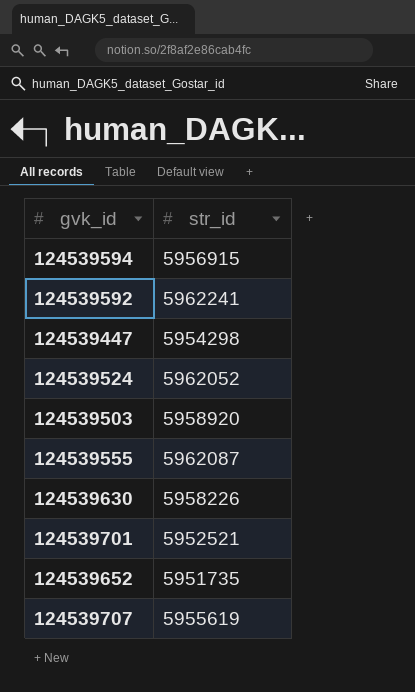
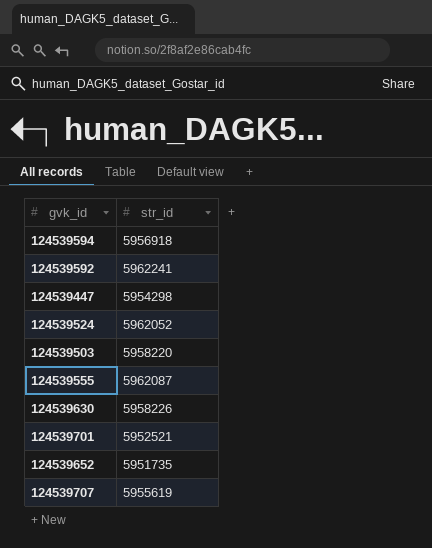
124539594 | str_id: 5956915 -> 5956918
124539503 | str_id: 5958920 -> 5958220

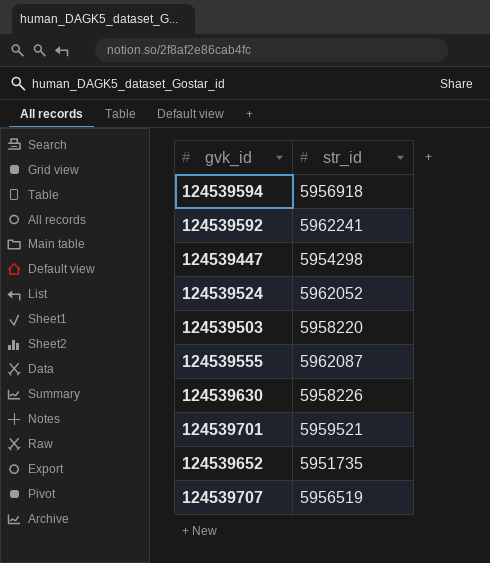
124539701 | str_id: 5952521 -> 5959521
124539707 | str_id: 5955619 -> 5956519

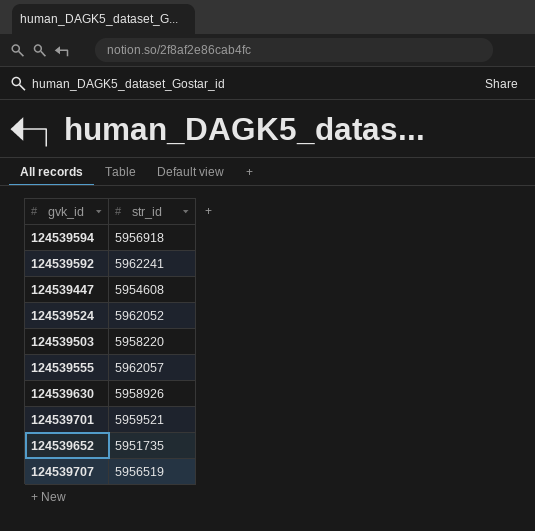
124539447 | str_id: 5954298 -> 5954608
124539555 | str_id: 5962087 -> 5962057
124539630 | str_id: 5958226 -> 5958926

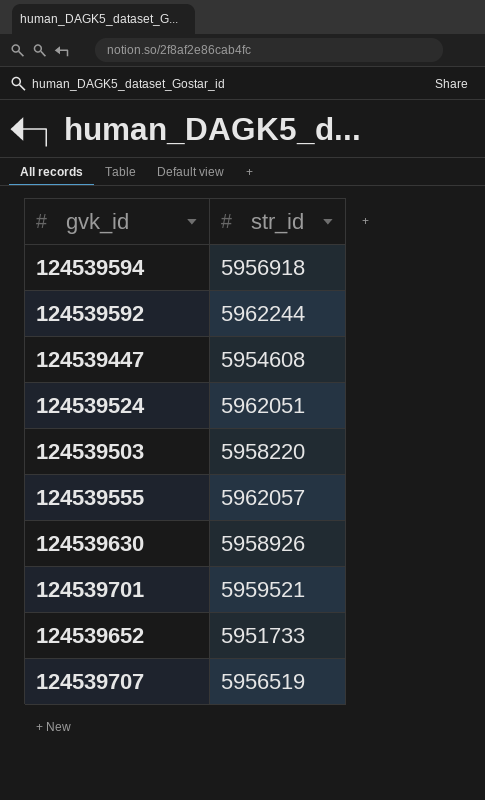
124539592 | str_id: 5962241 -> 5962244
124539524 | str_id: 5962052 -> 5962051
124539652 | str_id: 5951735 -> 5951733

